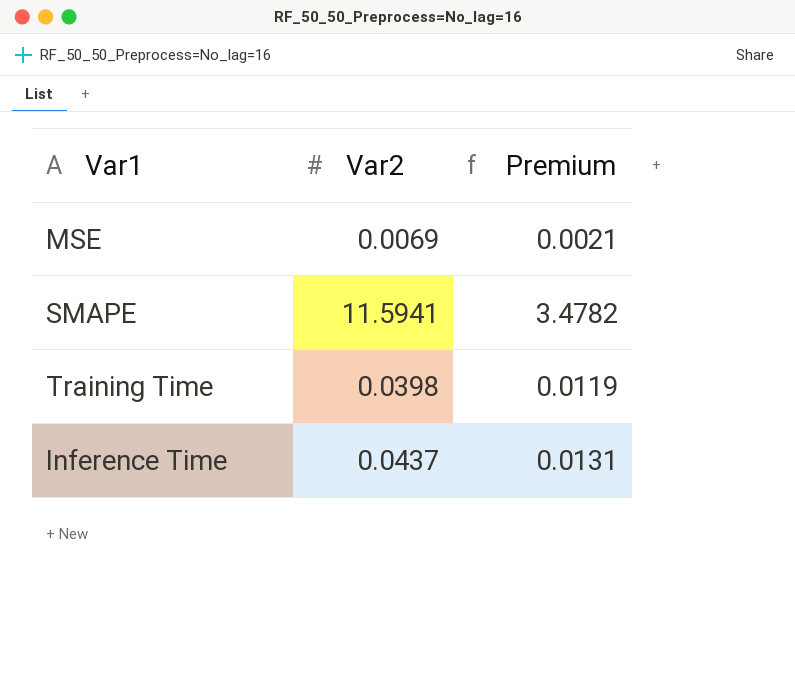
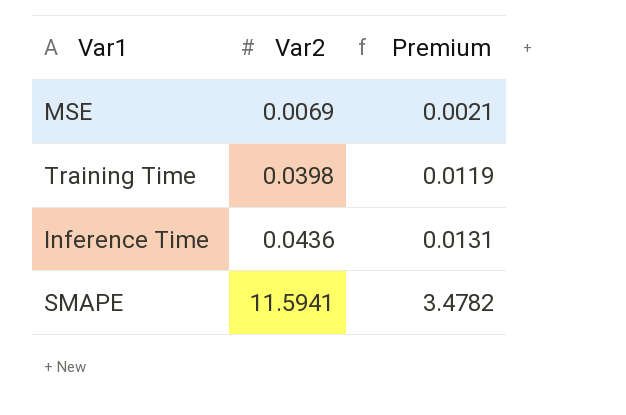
row order: none -> Var2 ascending
Inference Time | Var2: 0.0437 -> 0.0436

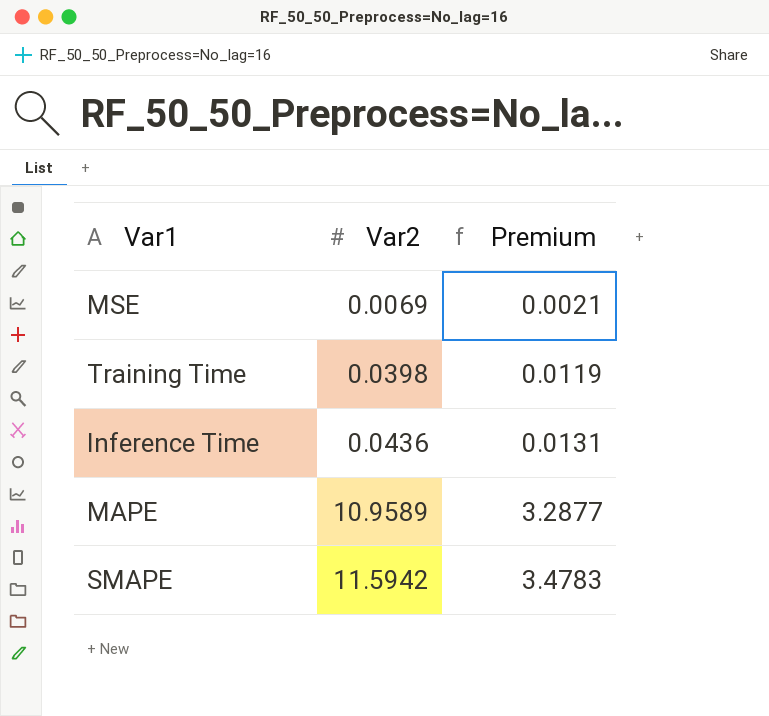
row MAPE: none -> 10.9589 | 3.2877
SMAPE | Var2: 11.5941 -> 11.5942
SMAPE | Premium: 3.4782 -> 3.4783

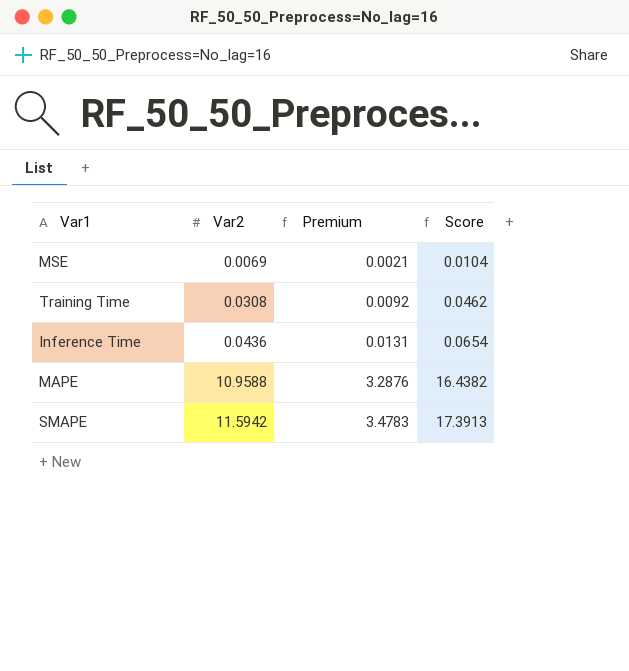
column Score | formula: none -> [Var2] * 1.5
Training Time | Var2: 0.0398 -> 0.0308
Training Time | Premium: 0.0119 -> 0.0092
MAPE | Var2: 10.9589 -> 10.9588
MAPE | Premium: 3.2877 -> 3.2876

